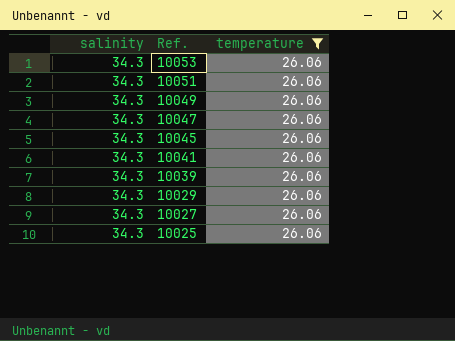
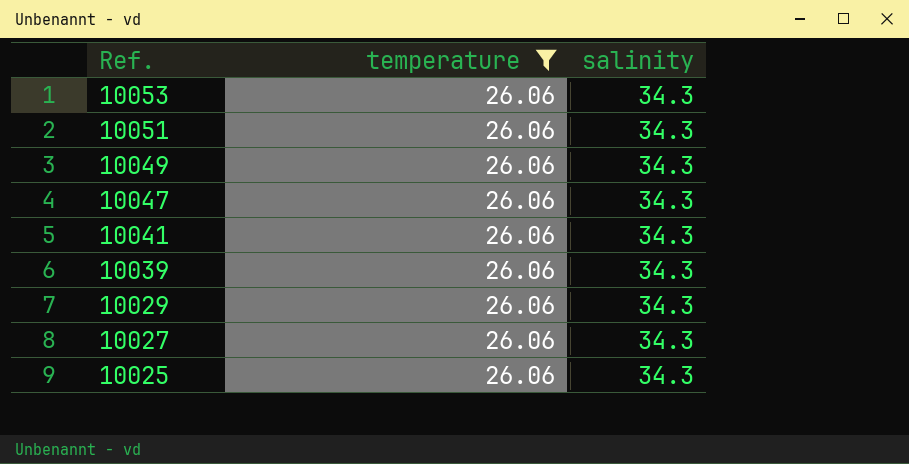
column salinity | position: 1 -> 3
row 10045: 34.3 | 26.06 -> none

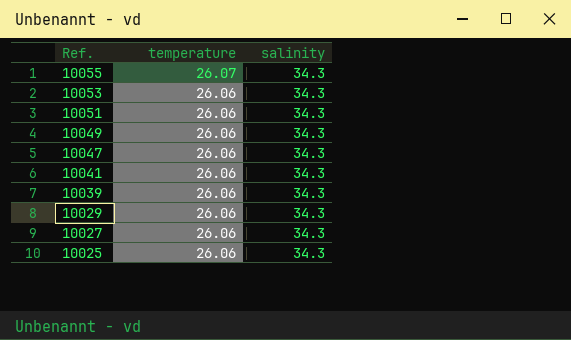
filter: temperature = 26.06 -> none

